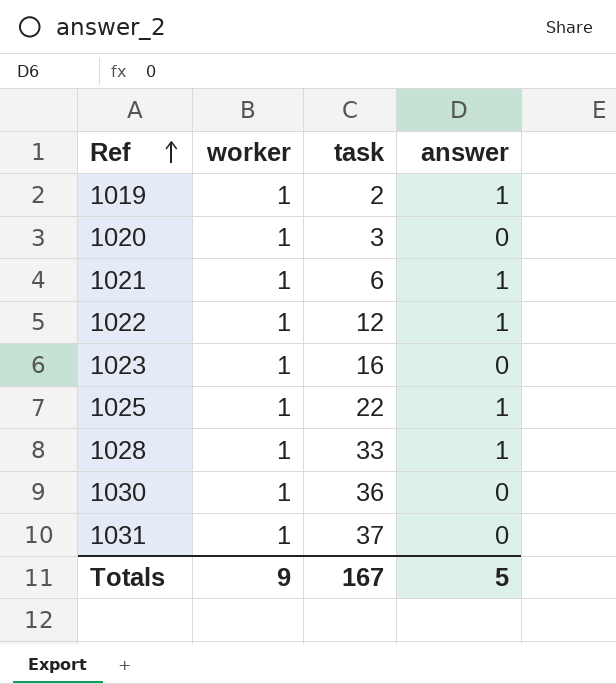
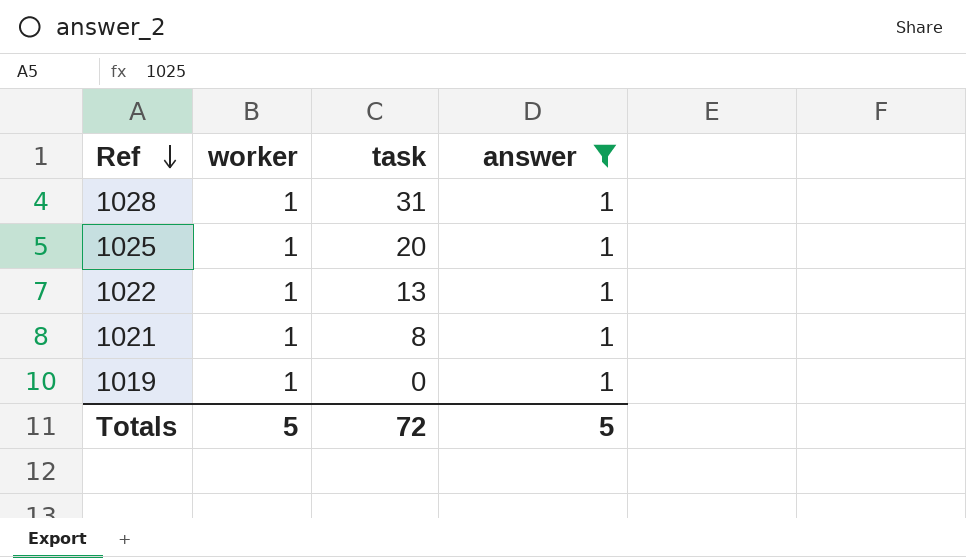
filter: none -> answer = 1
row order: Ref ascending -> Ref descending
1028 | task: 33 -> 31
1025 | task: 22 -> 20
1022 | task: 12 -> 13
1021 | task: 6 -> 8
1019 | task: 2 -> 0
Totals | worker: 9 -> 5
Totals | task: 167 -> 72

